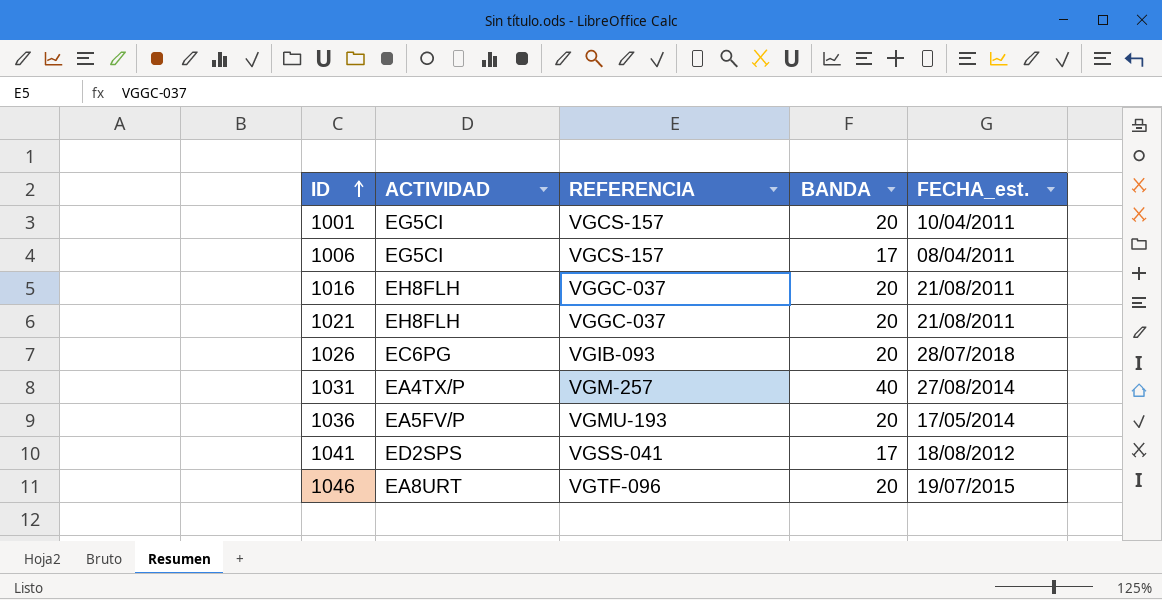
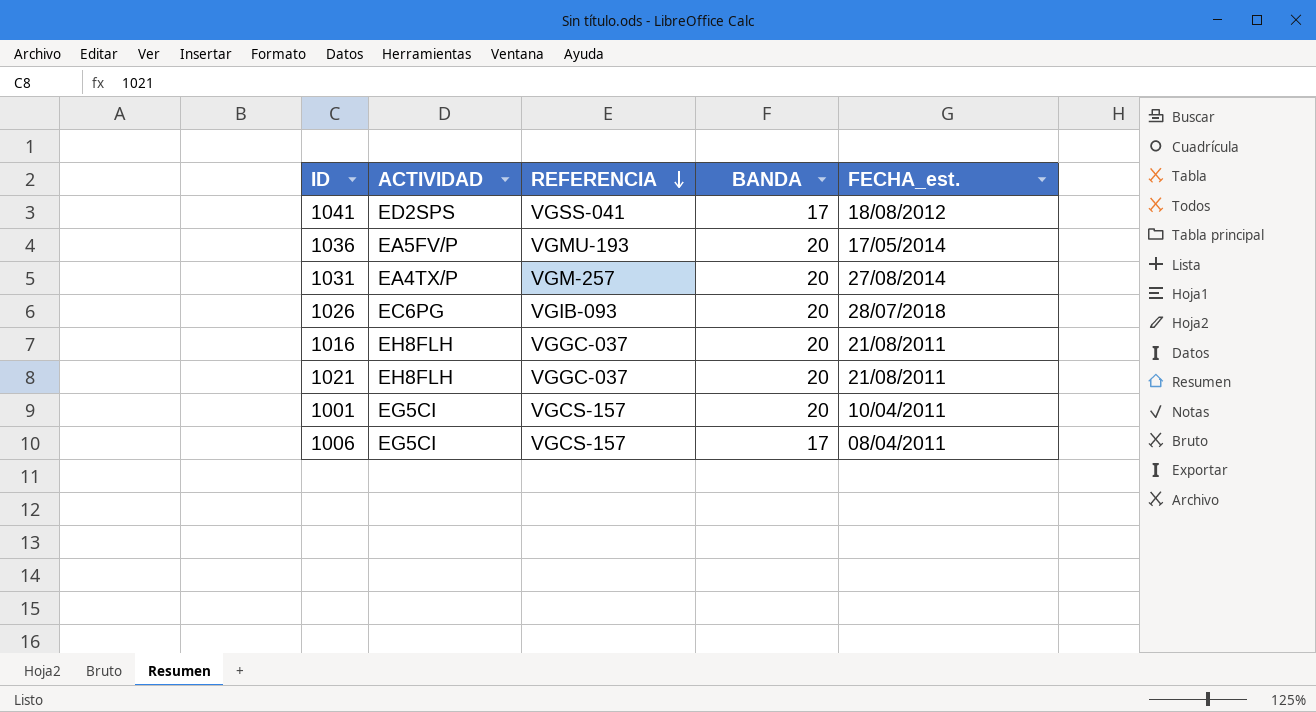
row order: ID ascending -> REFERENCIA descending
row 1046: EA8URT | VGTF-096 | 20 | 19/07/2015 -> none
1031 | BANDA: 40 -> 20

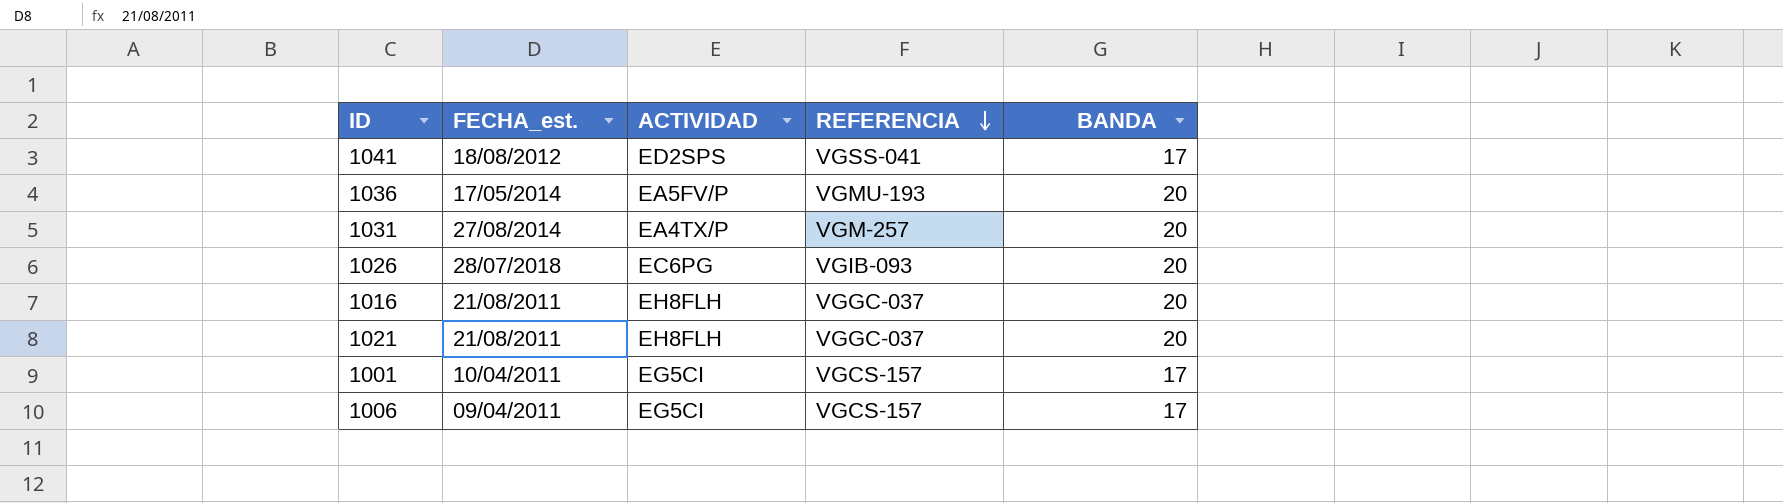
column FECHA_est. | position: 5 -> 2
1001 | BANDA: 20 -> 17
1006 | FECHA_est.: 08/04/2011 -> 09/04/2011

